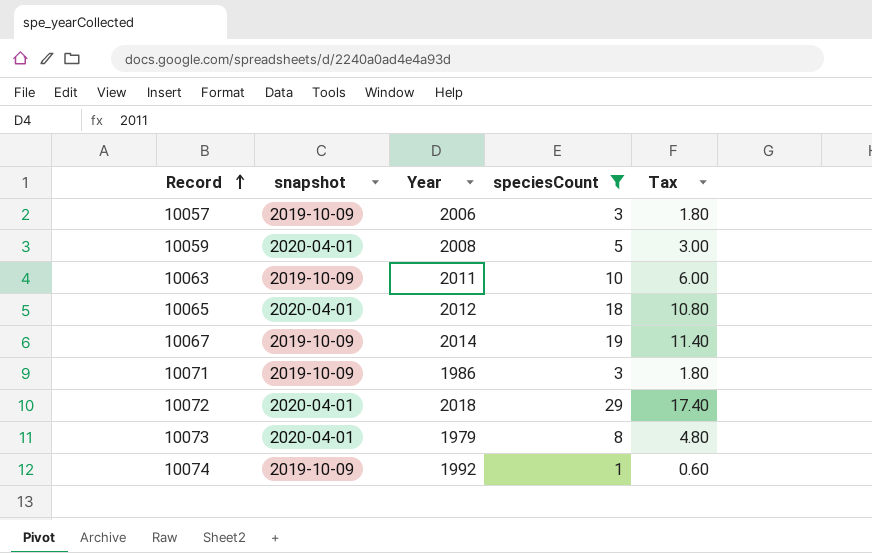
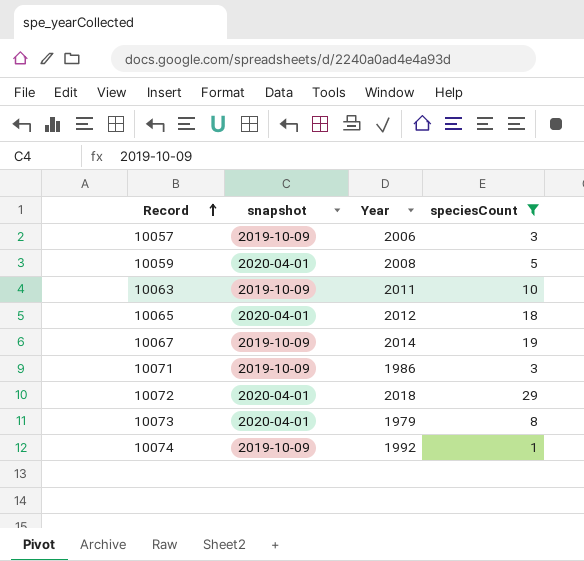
column Tax | formula: [speciesCount] * 0.6 -> none

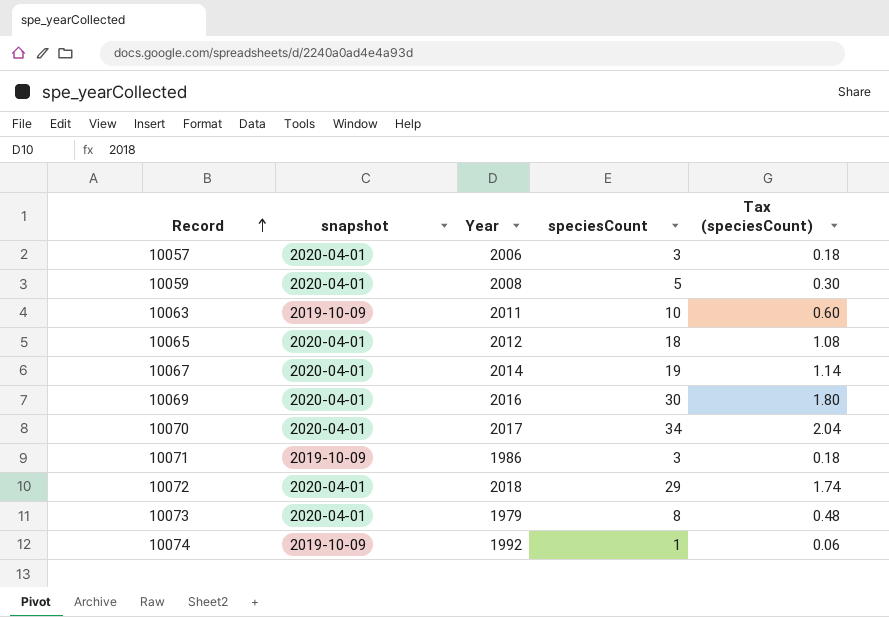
filter: speciesCount <= 29 -> none
column Tax (speciesCount) | formula: none -> [speciesCount] * 0.06
10057 | snapshot: 2019-10-09 -> 2020-04-01
10067 | snapshot: 2019-10-09 -> 2020-04-01

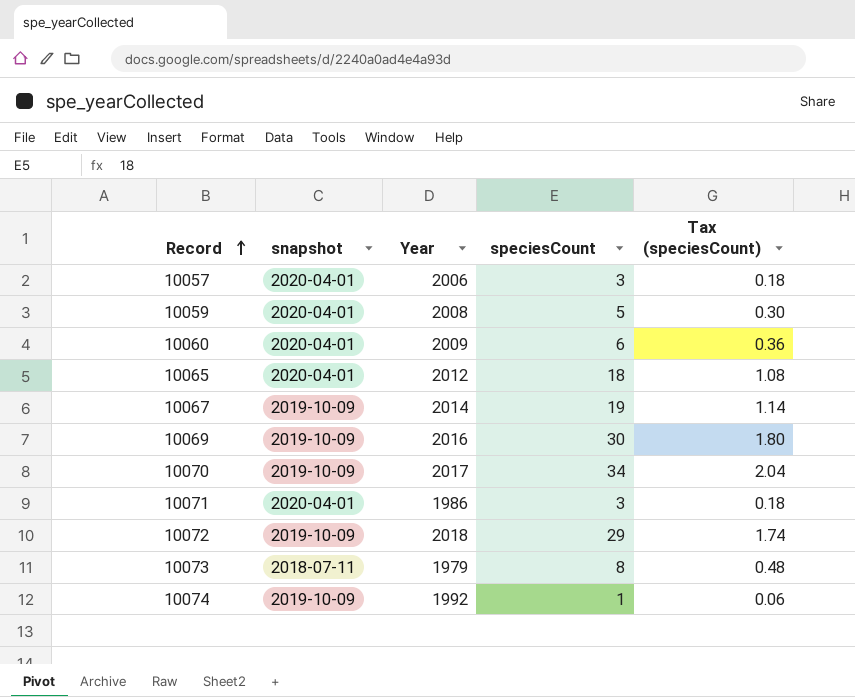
row 10063: 2019-10-09 | 2011 | 10 | 0.60 -> none
row 10060: none -> 2020-04-01 | 2009 | 6 | 0.36
10067 | snapshot: 2020-04-01 -> 2019-10-09
10069 | snapshot: 2020-04-01 -> 2019-10-09
10070 | snapshot: 2020-04-01 -> 2019-10-09
10071 | snapshot: 2019-10-09 -> 2020-04-01
10072 | snapshot: 2020-04-01 -> 2019-10-09
10073 | snapshot: 2020-04-01 -> 2018-07-11

